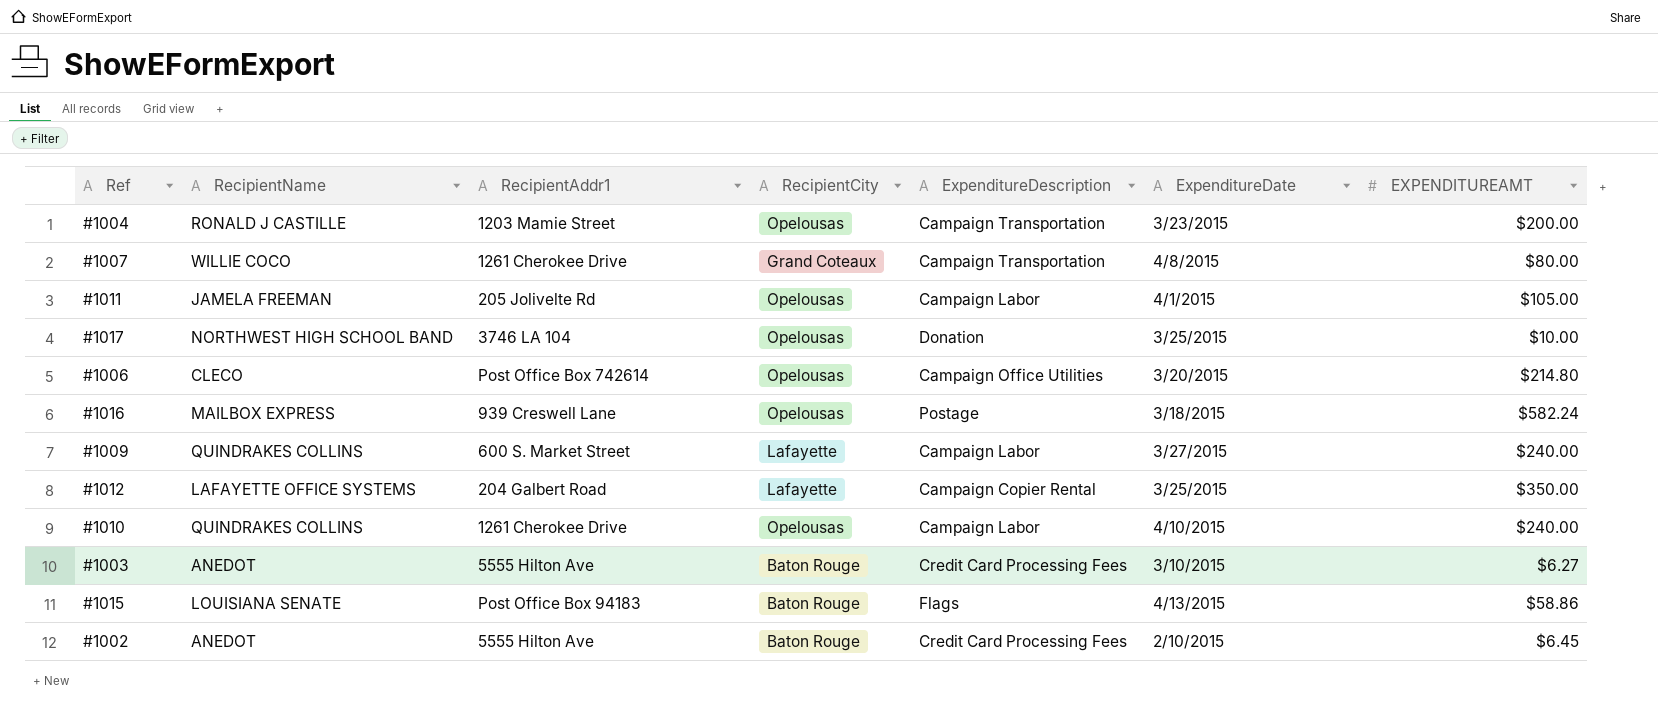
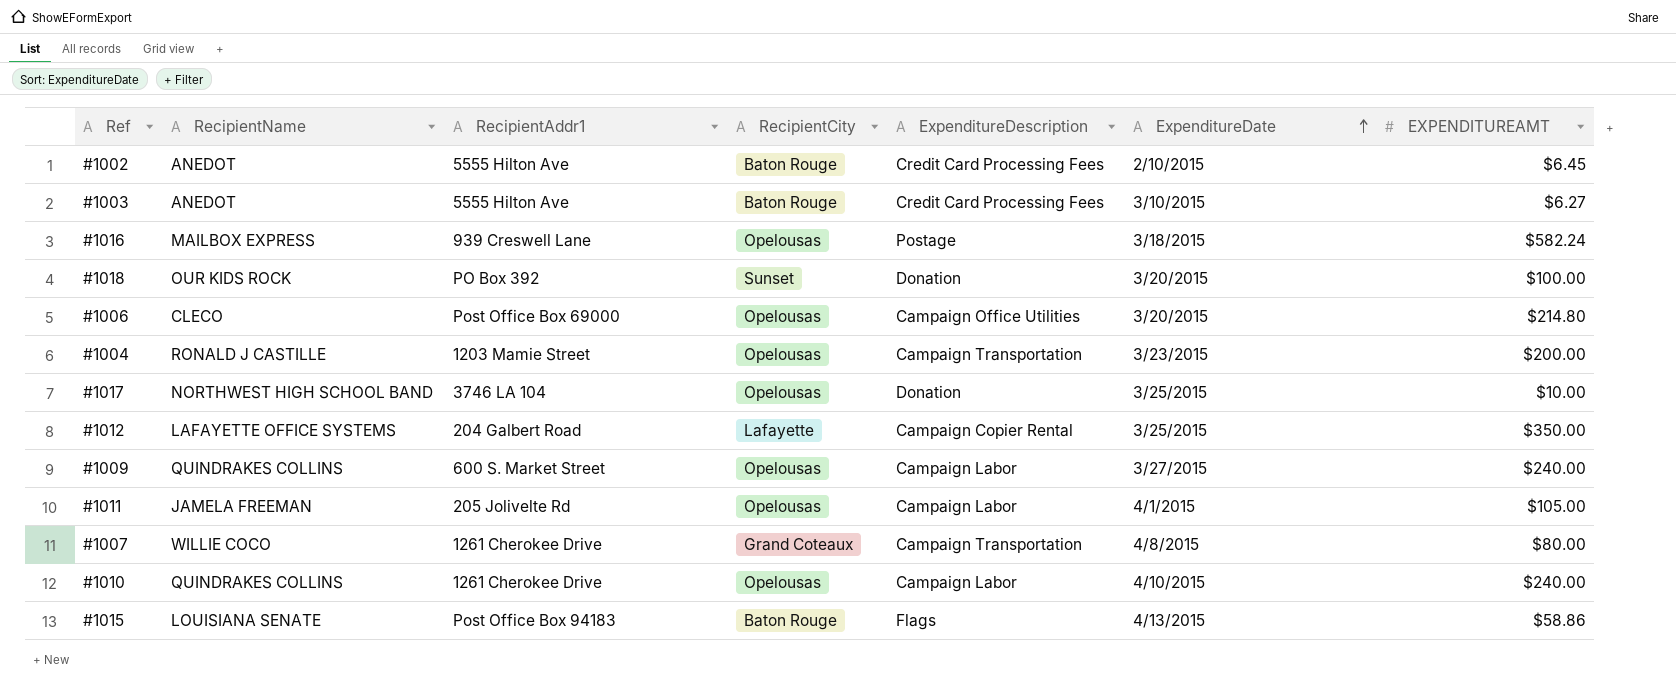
row order: none -> ExpenditureDate ascending
row #1018: none -> OUR KIDS ROCK | PO Box 392 | Sunset | Donation | 3/20/2015 | $100.00
#1006 | RecipientAddr1: Post Office Box 742614 -> Post Office Box 69000
#1009 | RecipientCity: Lafayette -> Opelousas

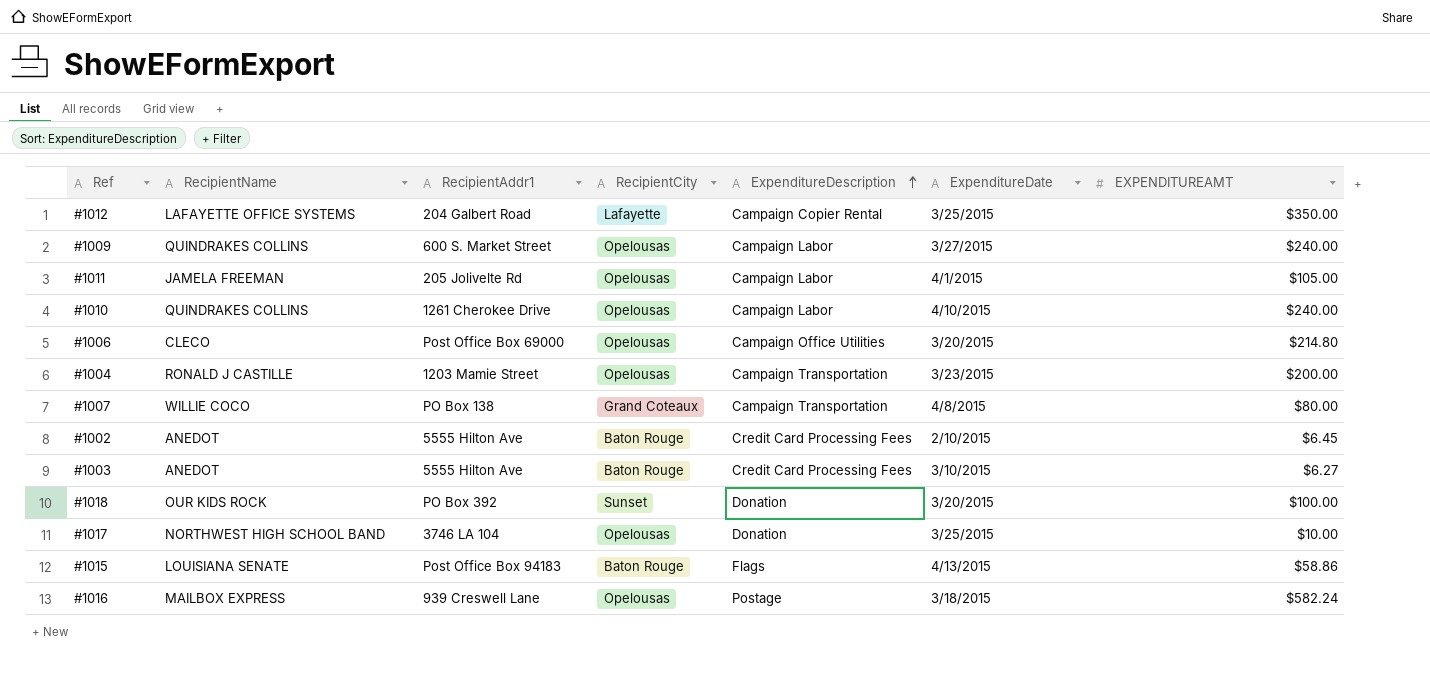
row order: ExpenditureDate ascending -> ExpenditureDescription ascending
#1007 | RecipientAddr1: 1261 Cherokee Drive -> PO Box 138

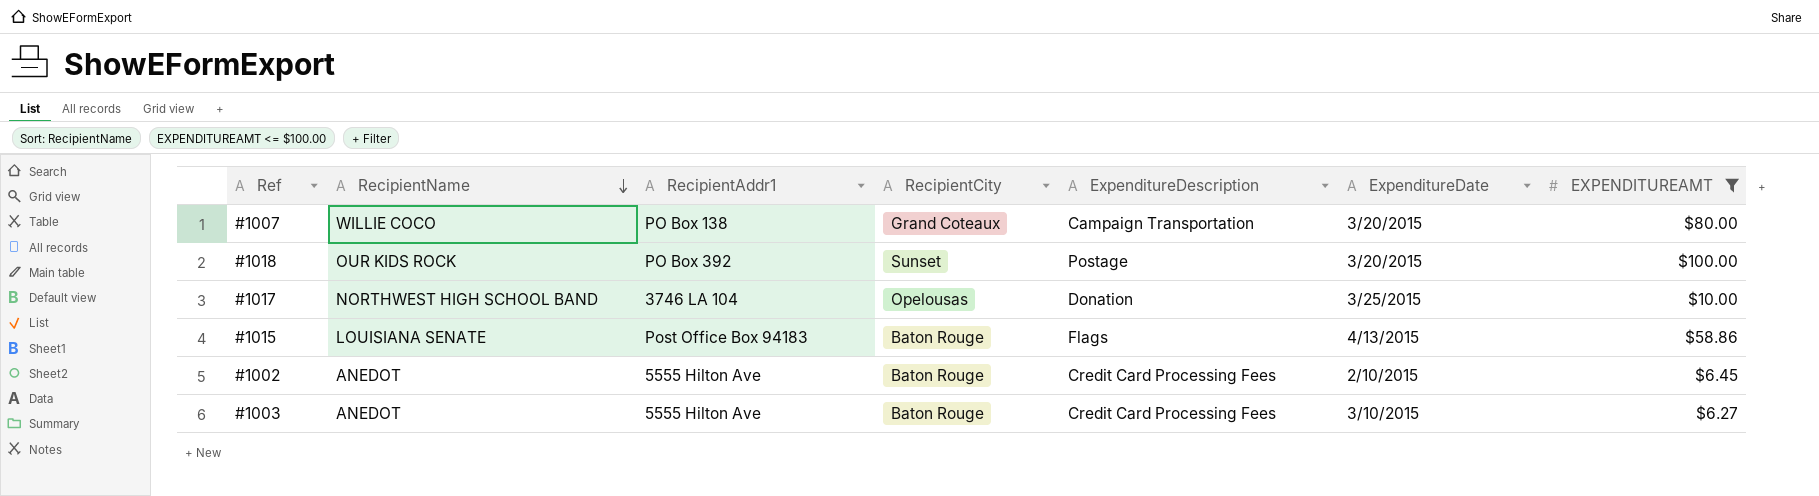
filter: none -> EXPENDITUREAMT <= $100.00
row order: ExpenditureDescription ascending -> RecipientName descending
#1007 | ExpenditureDate: 4/8/2015 -> 3/20/2015
#1018 | ExpenditureDescription: Donation -> Postage

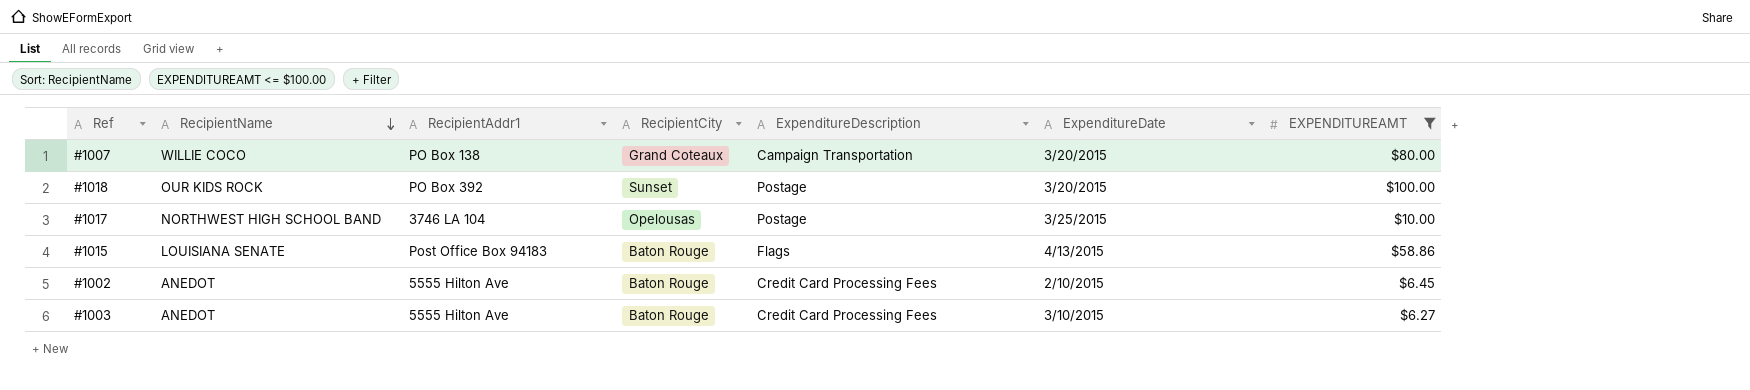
#1017 | ExpenditureDescription: Donation -> Postage

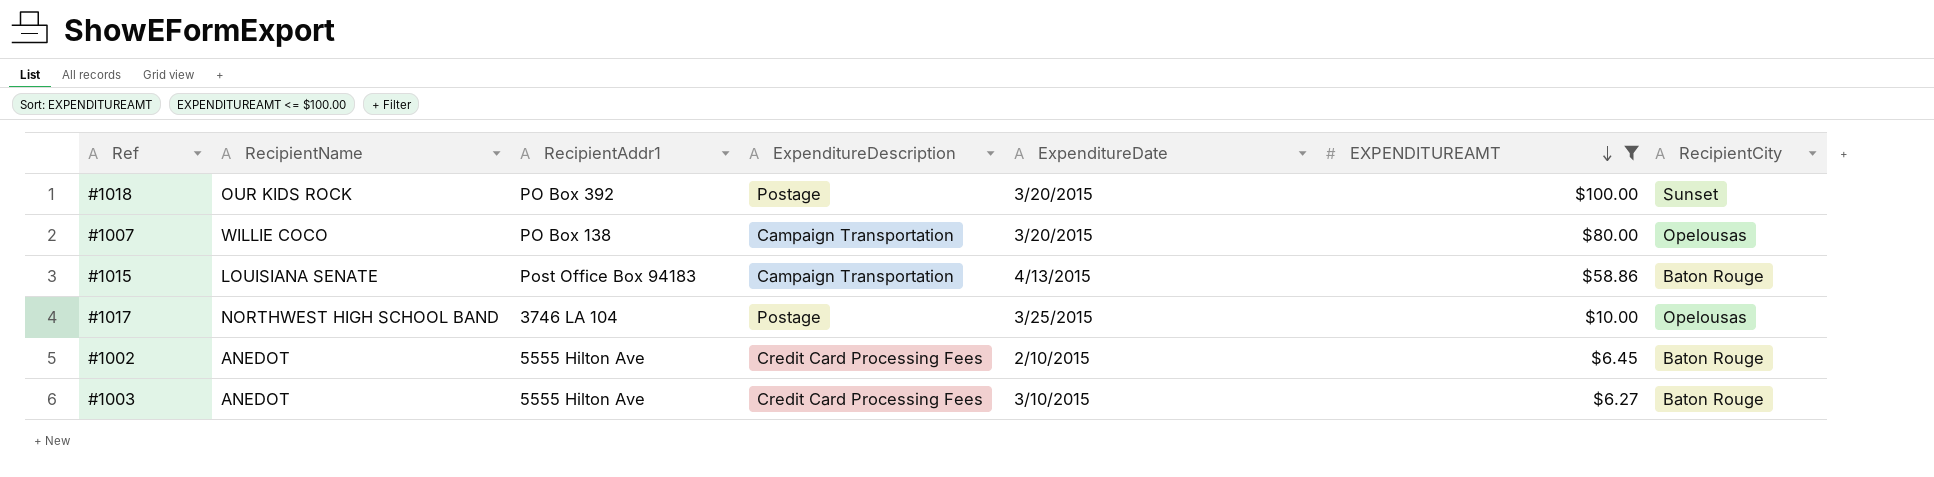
row order: RecipientName descending -> EXPENDITUREAMT descending
column RecipientCity | position: 4 -> 7
#1007 | RecipientCity: Grand Coteaux -> Opelousas
#1015 | ExpenditureDescription: Flags -> Campaign Transportation

